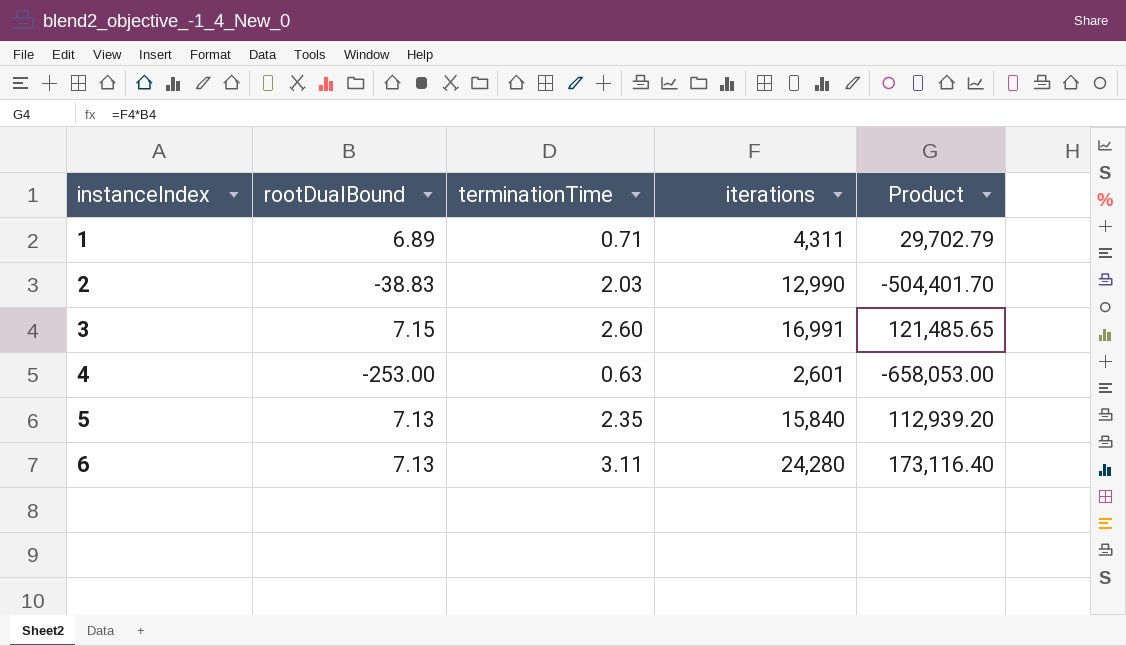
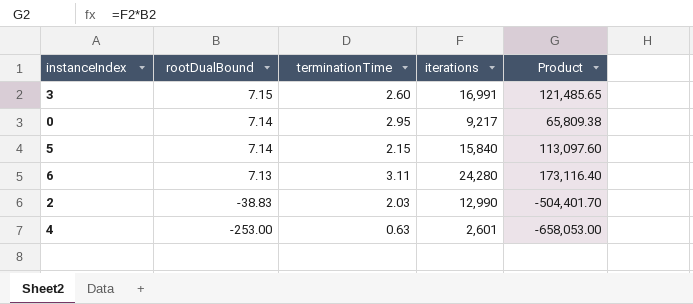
row order: instanceIndex ascending -> rootDualBound descending
row 1: 6.89 | 0.71 | 4,311 | 29,702.79 -> none
row 0: none -> 7.14 | 2.95 | 9,217 | 65,809.38
5 | rootDualBound: 7.13 -> 7.14
5 | terminationTime: 2.35 -> 2.15
5 | Product: 112,939.20 -> 113,097.60

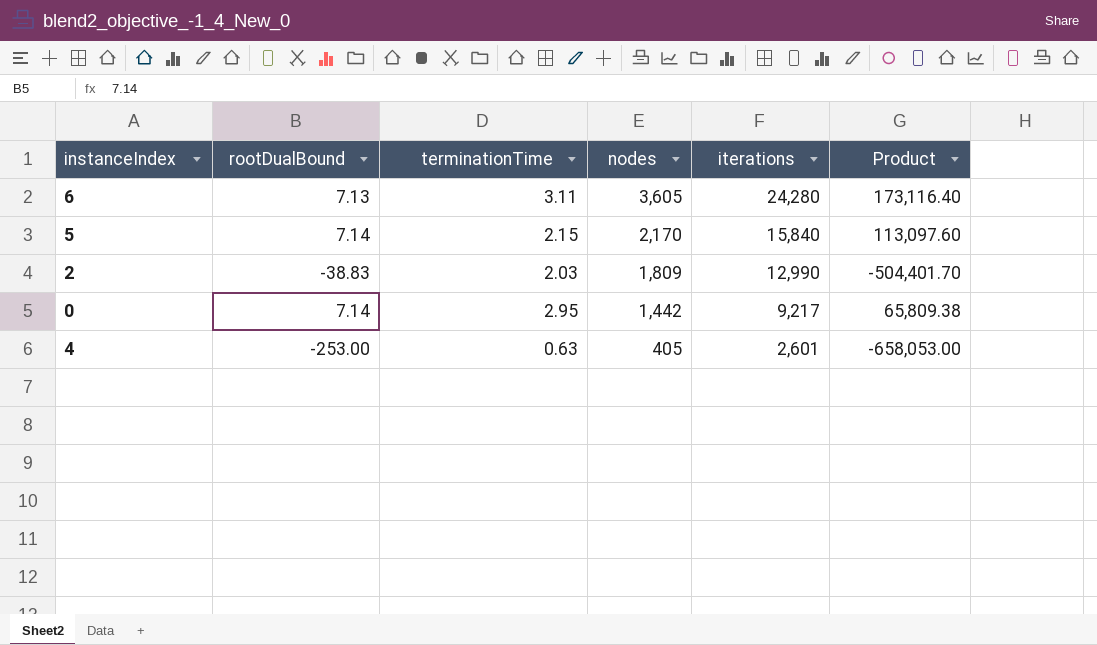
row order: rootDualBound descending -> nodes descending
column nodes | position: none -> 4
row 3: 7.15 | 2.60 | 16,991 | 121,485.65 -> none

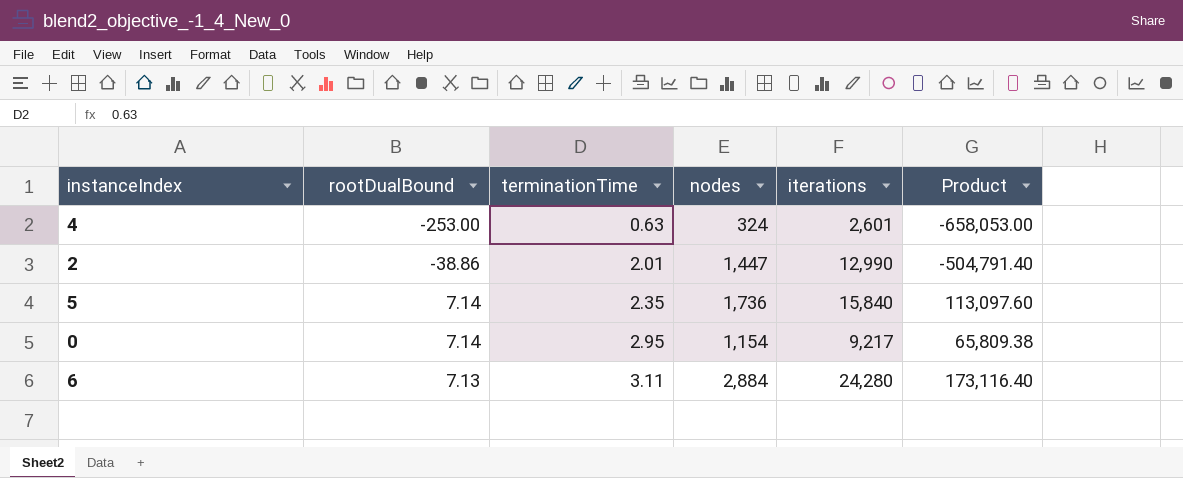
row order: nodes descending -> terminationTime ascending
4 | nodes: 405 -> 324
2 | rootDualBound: -38.83 -> -38.86
2 | terminationTime: 2.03 -> 2.01
2 | nodes: 1,809 -> 1,447
2 | Product: -504,401.70 -> -504,791.40
5 | terminationTime: 2.15 -> 2.35
5 | nodes: 2,170 -> 1,736
0 | nodes: 1,442 -> 1,154
6 | nodes: 3,605 -> 2,884

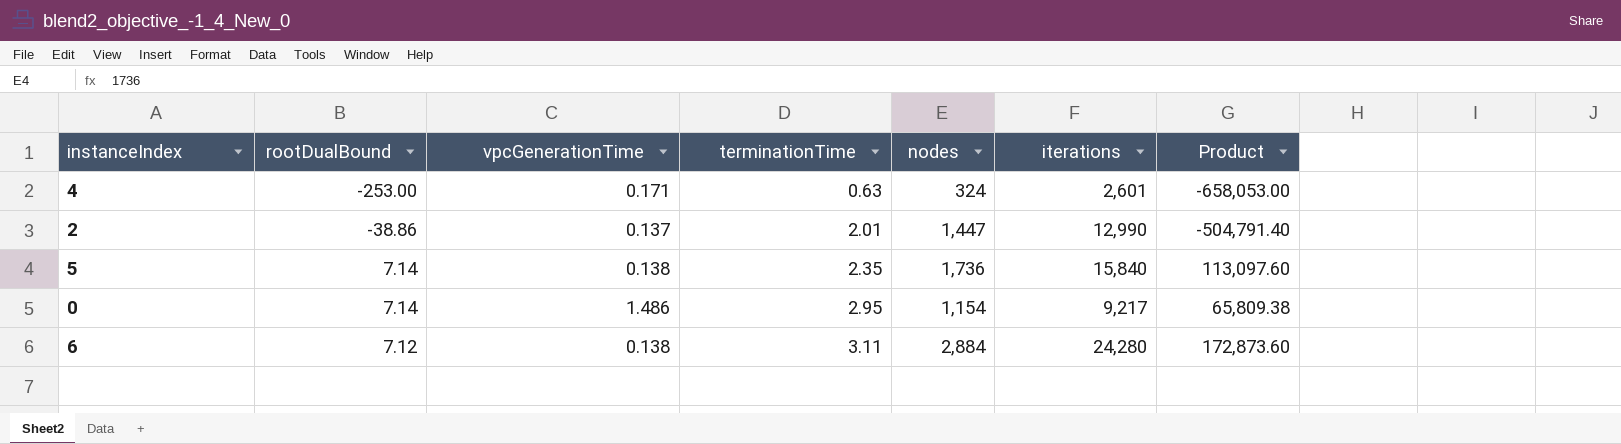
column vpcGenerationTime | position: none -> 3
6 | rootDualBound: 7.13 -> 7.12
6 | Product: 173,116.40 -> 172,873.60

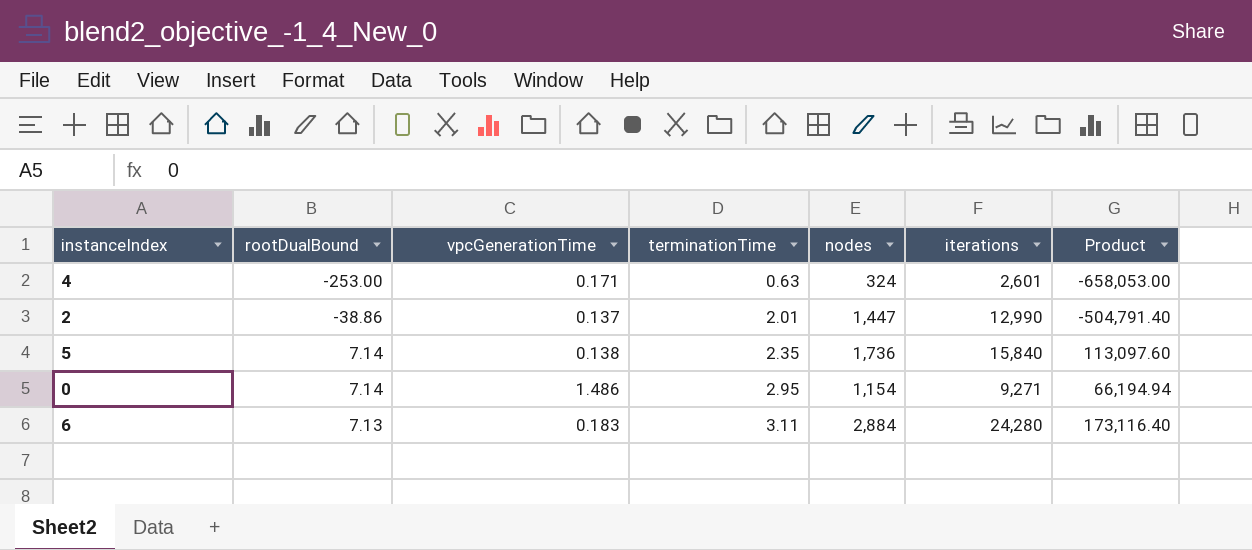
0 | iterations: 9,217 -> 9,271
0 | Product: 65,809.38 -> 66,194.94
6 | rootDualBound: 7.12 -> 7.13
6 | vpcGenerationTime: 0.138 -> 0.183
6 | Product: 172,873.60 -> 173,116.40

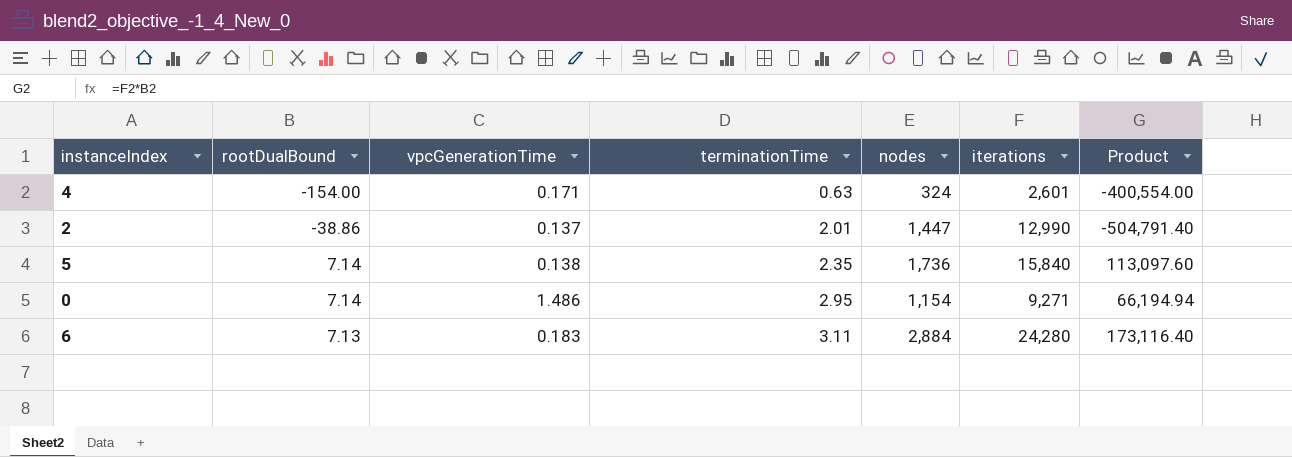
4 | rootDualBound: -253.00 -> -154.00
4 | Product: -658,053.00 -> -400,554.00

